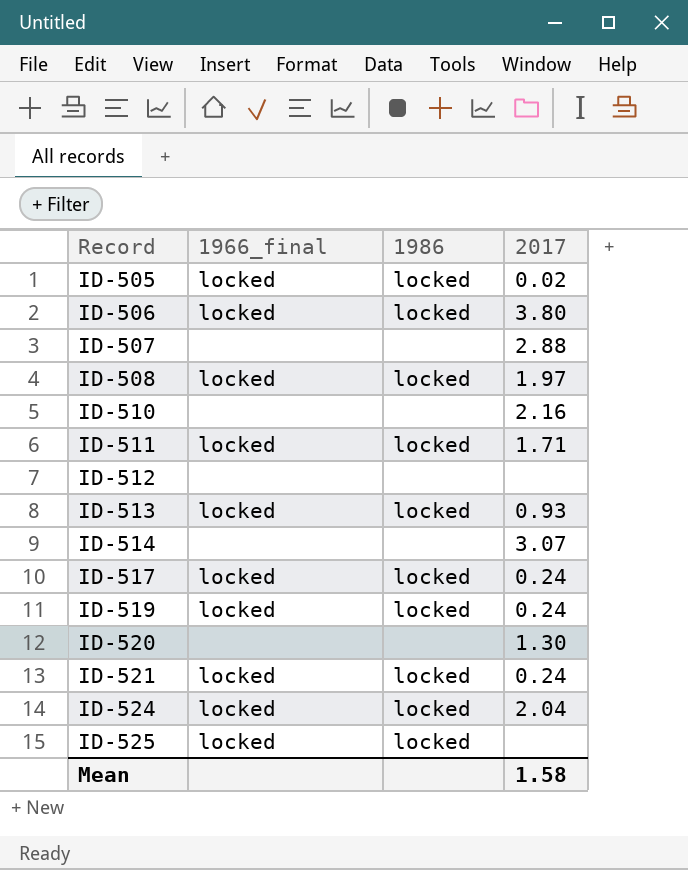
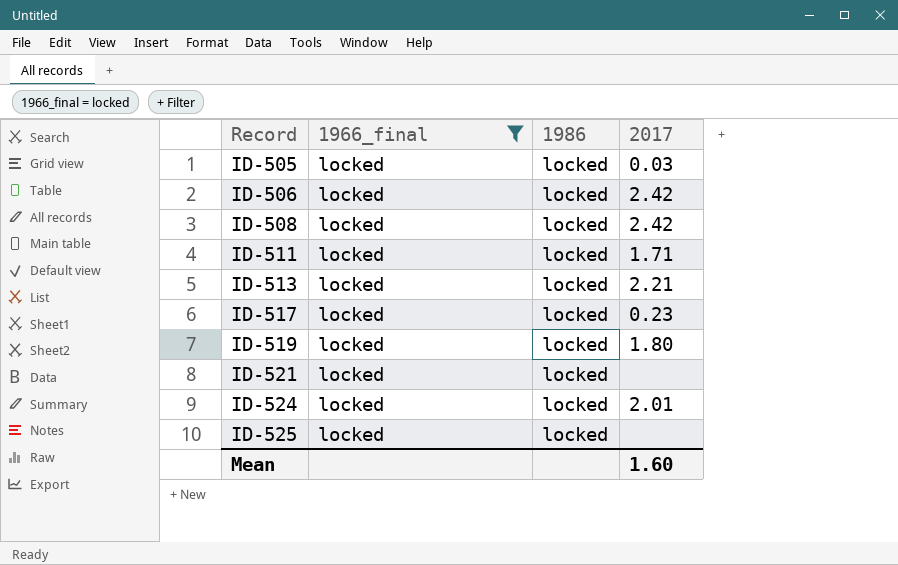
filter: none -> 1966_final = locked
ID-505 | 2017: 0.02 -> 0.03
ID-506 | 2017: 3.80 -> 2.42
ID-508 | 2017: 1.97 -> 2.42
ID-513 | 2017: 0.93 -> 2.21
ID-517 | 2017: 0.24 -> 0.23
ID-519 | 2017: 0.24 -> 1.80
ID-521 | 2017: 0.24 -> none
ID-524 | 2017: 2.04 -> 2.01
Mean | 2017: 1.58 -> 1.60

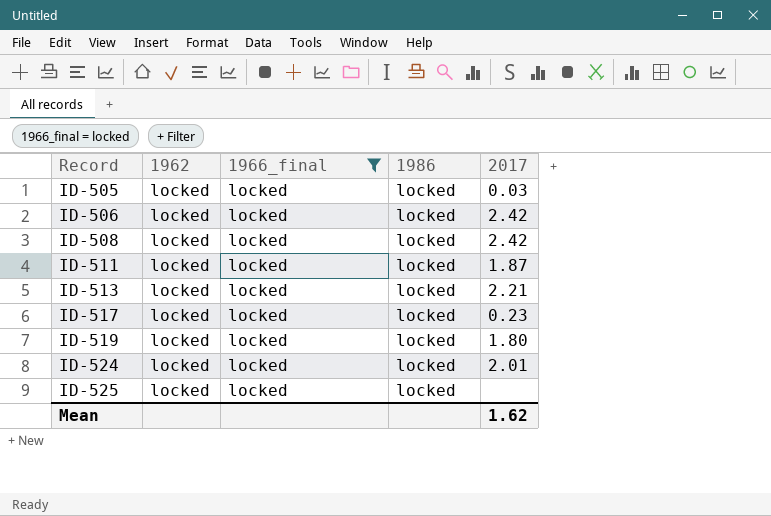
column 1962 | position: none -> 2
row ID-521: locked | locked | none -> none
ID-511 | 2017: 1.71 -> 1.87
Mean | 2017: 1.60 -> 1.62

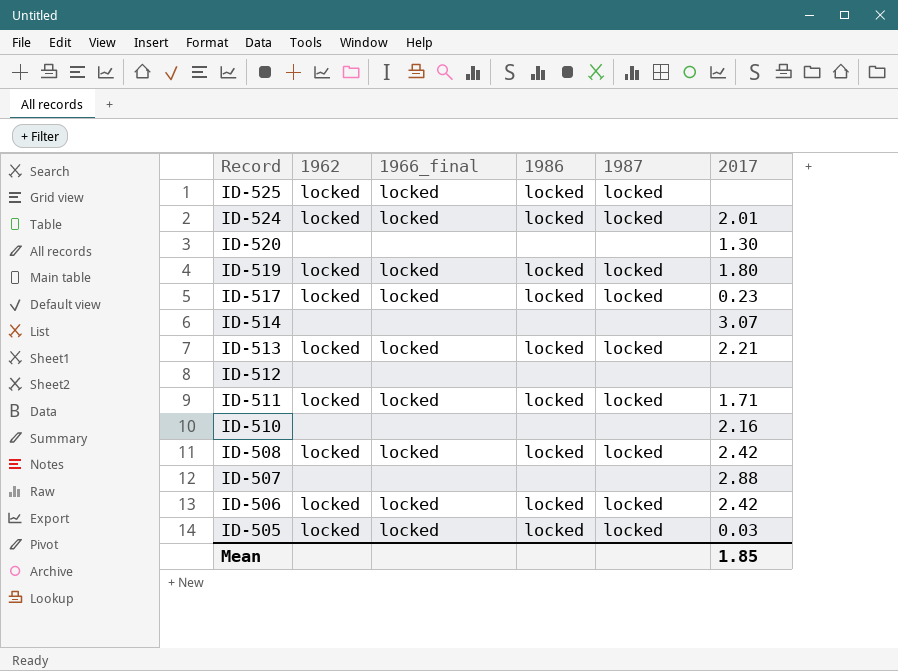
filter: 1966_final = locked -> none
row order: Record ascending -> Record descending
column 1987 | position: none -> 5
ID-511 | 2017: 1.87 -> 1.71
Mean | 2017: 1.62 -> 1.85

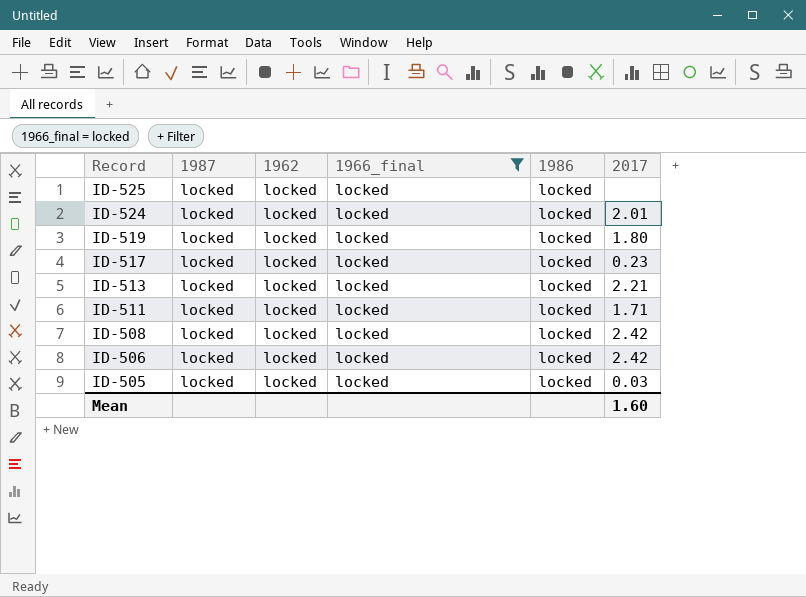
filter: none -> 1966_final = locked
column 1987 | position: 5 -> 2
Mean | 2017: 1.85 -> 1.60

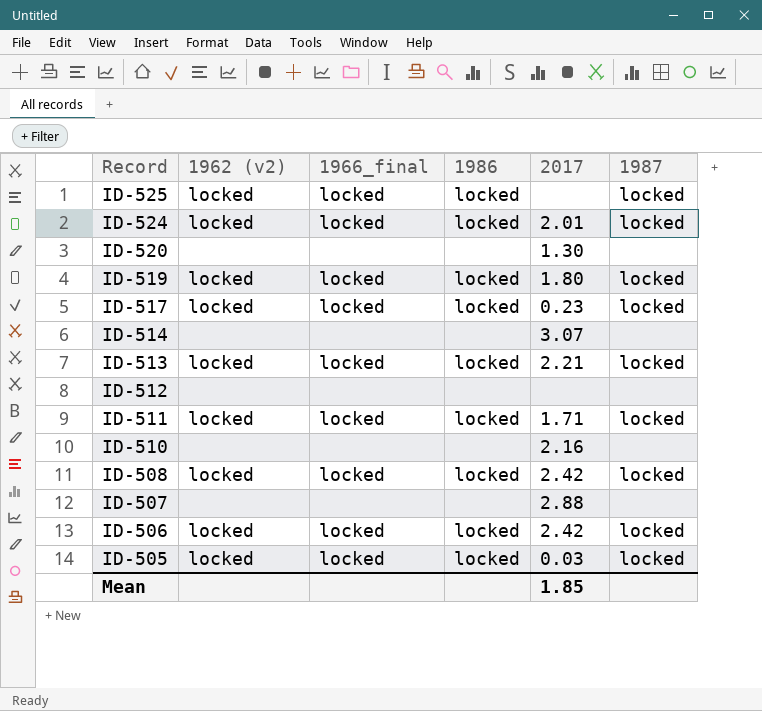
filter: 1966_final = locked -> none
column name: 1962 -> 1962 (v2)
column 1987 | position: 2 -> 6
Mean | 2017: 1.60 -> 1.85

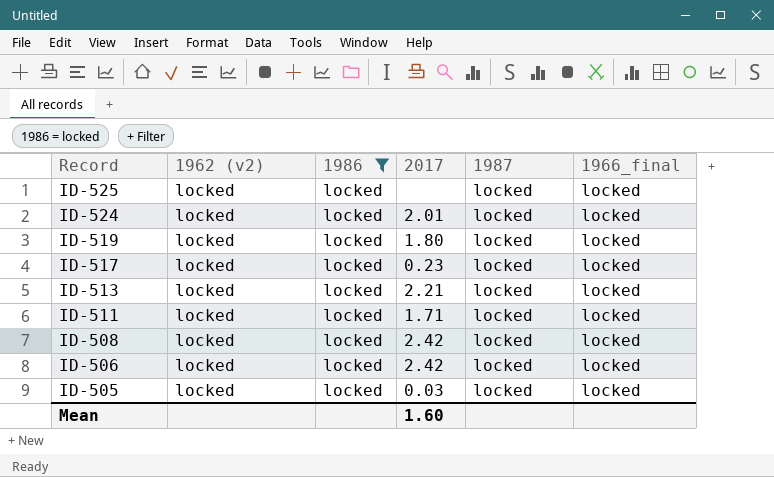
filter: none -> 1986 = locked
column 1966_final | position: 3 -> 6
Mean | 2017: 1.85 -> 1.60

